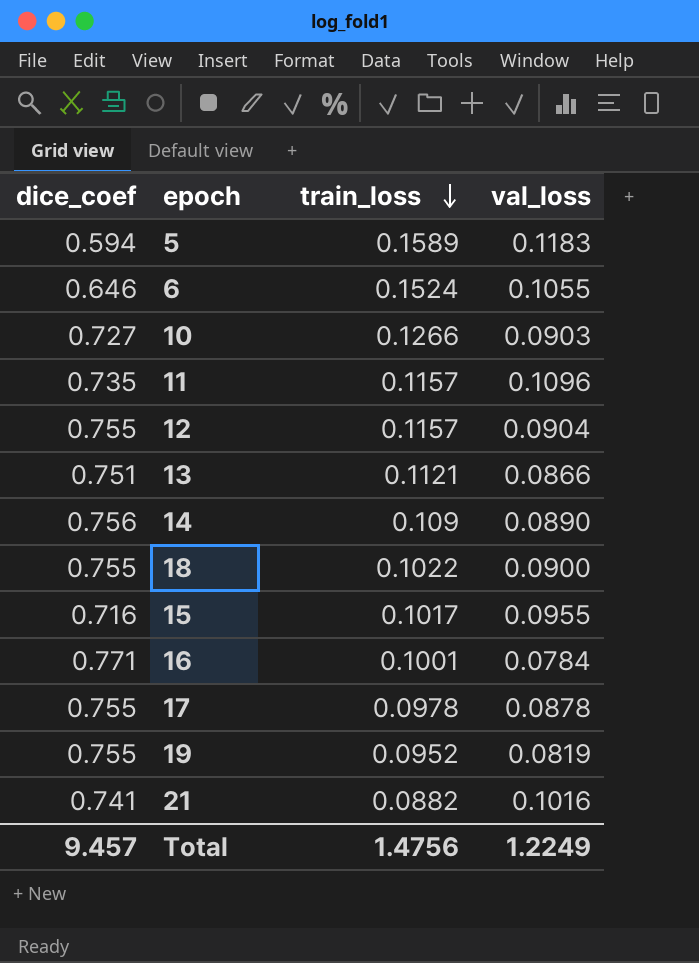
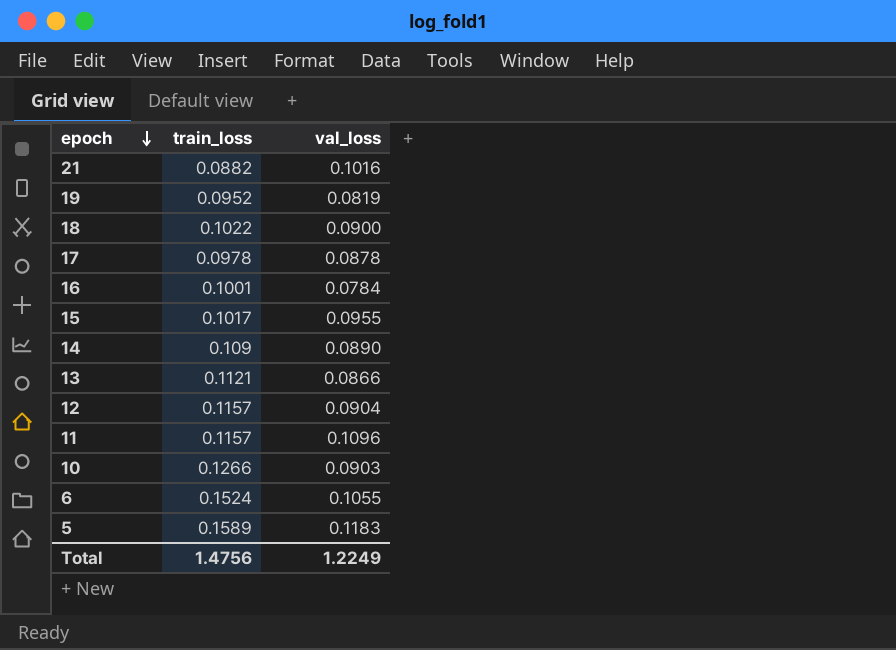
row order: train_loss descending -> epoch descending
column dice_coef | position: 1 -> none

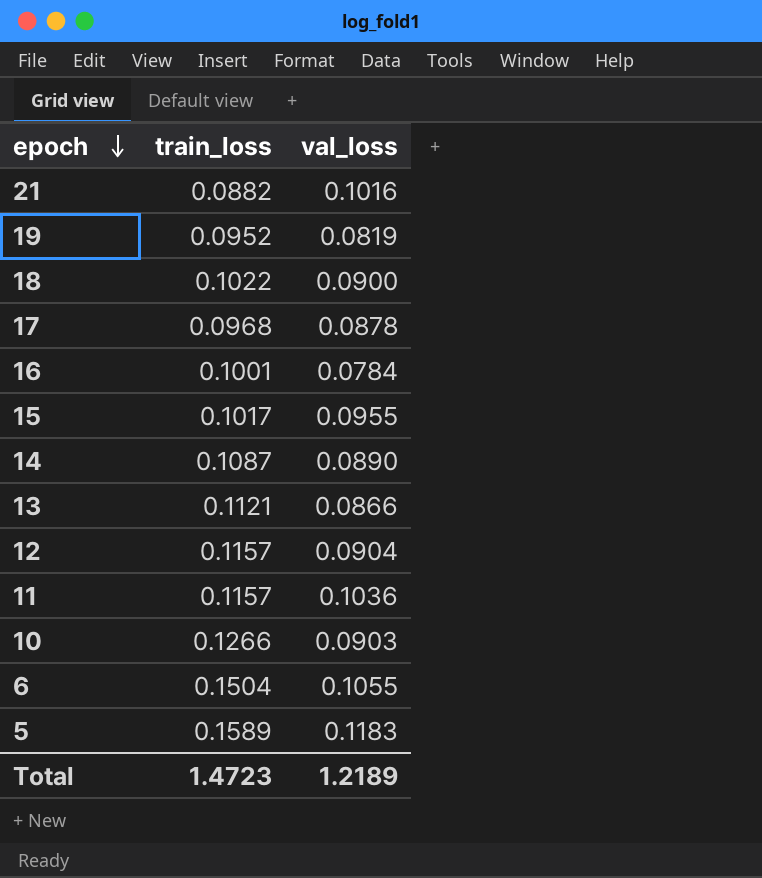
17 | train_loss: 0.0978 -> 0.0968
14 | train_loss: 0.109 -> 0.1087
11 | val_loss: 0.1096 -> 0.1036
6 | train_loss: 0.1524 -> 0.1504
Total | train_loss: 1.4756 -> 1.4723
Total | val_loss: 1.2249 -> 1.2189

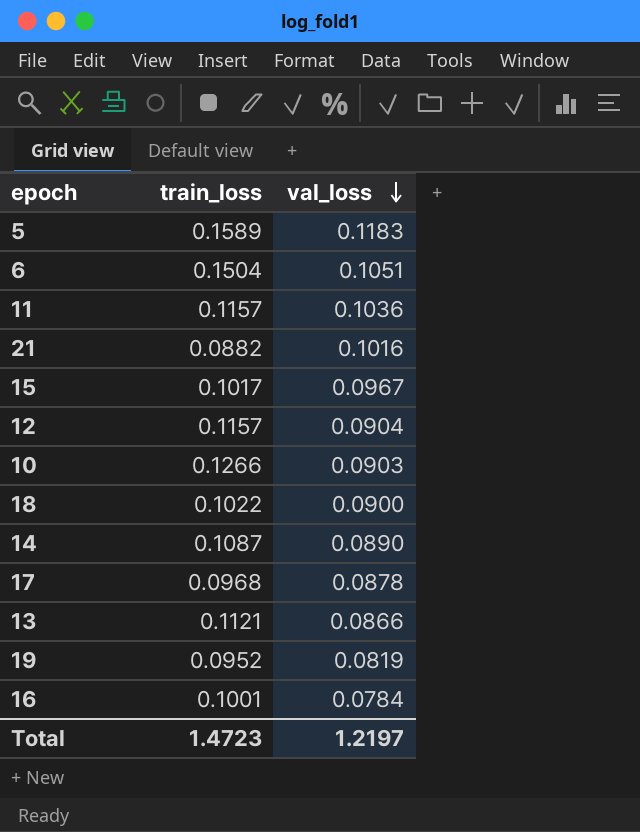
row order: epoch descending -> val_loss descending
6 | val_loss: 0.1055 -> 0.1051
15 | val_loss: 0.0955 -> 0.0967
Total | val_loss: 1.2189 -> 1.2197

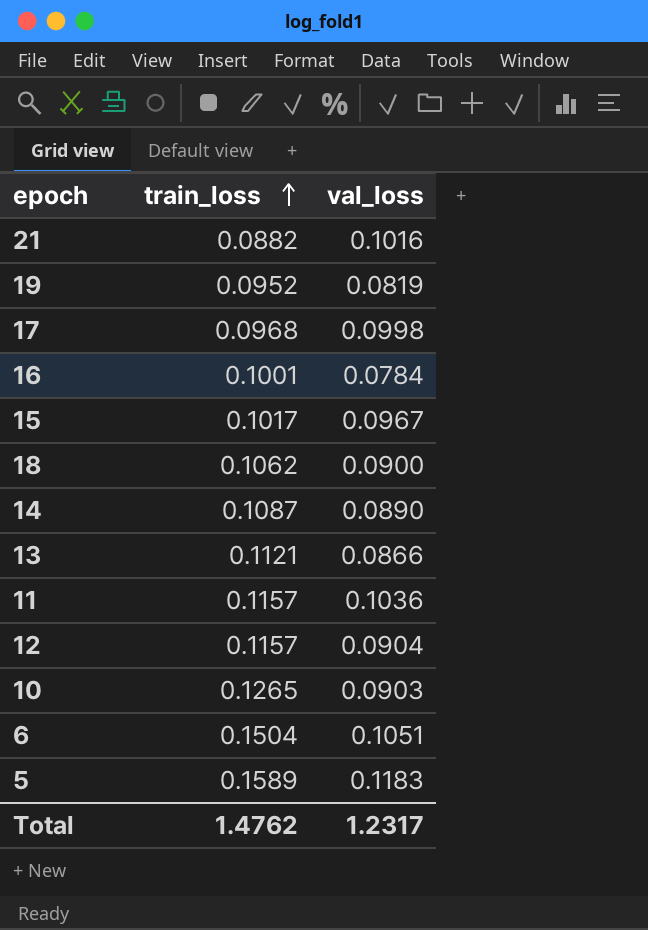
row order: val_loss descending -> train_loss ascending
17 | val_loss: 0.0878 -> 0.0998
18 | train_loss: 0.1022 -> 0.1062
10 | train_loss: 0.1266 -> 0.1265
Total | train_loss: 1.4723 -> 1.4762
Total | val_loss: 1.2197 -> 1.2317

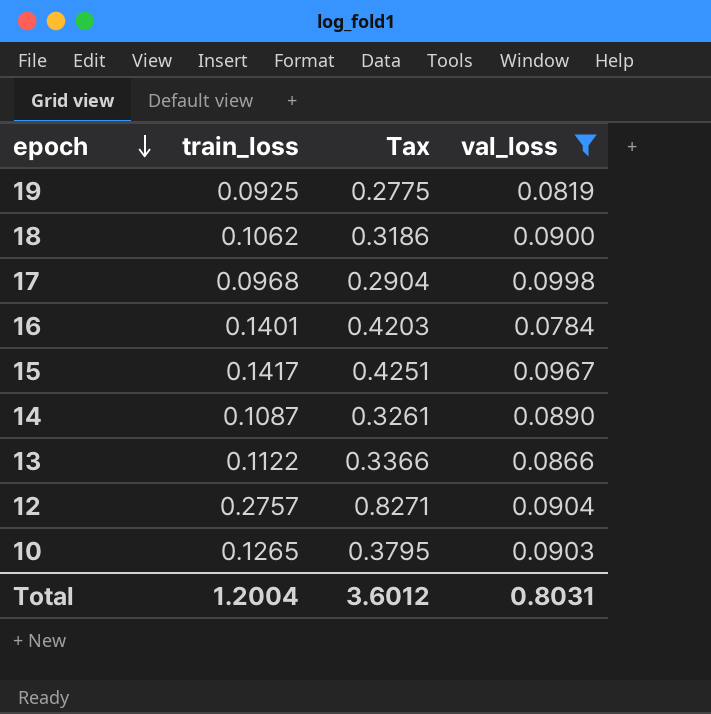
filter: none -> val_loss <= 0.0998
row order: train_loss ascending -> epoch descending
column Tax | formula: none -> [train_loss] * 3
19 | train_loss: 0.0952 -> 0.0925
16 | train_loss: 0.1001 -> 0.1401
15 | train_loss: 0.1017 -> 0.1417
13 | train_loss: 0.1121 -> 0.1122
12 | train_loss: 0.1157 -> 0.2757
Total | train_loss: 1.4762 -> 1.2004
Total | val_loss: 1.2317 -> 0.8031

